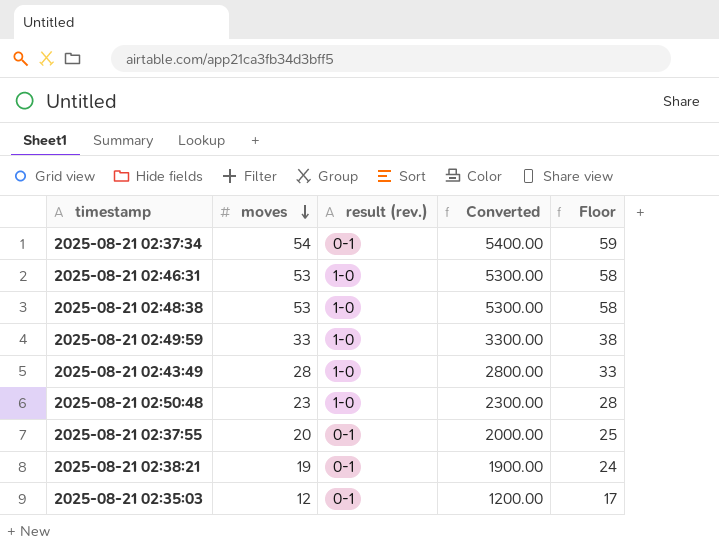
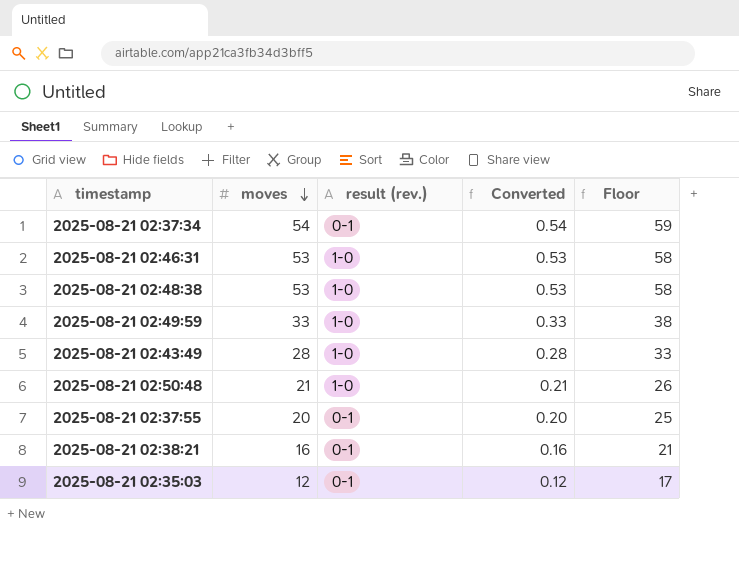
column Converted | formula: [moves] * 100 -> [moves] * 0.01
2025-08-21 02:50:48 | moves: 23 -> 21
2025-08-21 02:50:48 | Floor: 28 -> 26
2025-08-21 02:38:21 | moves: 19 -> 16
2025-08-21 02:38:21 | Floor: 24 -> 21

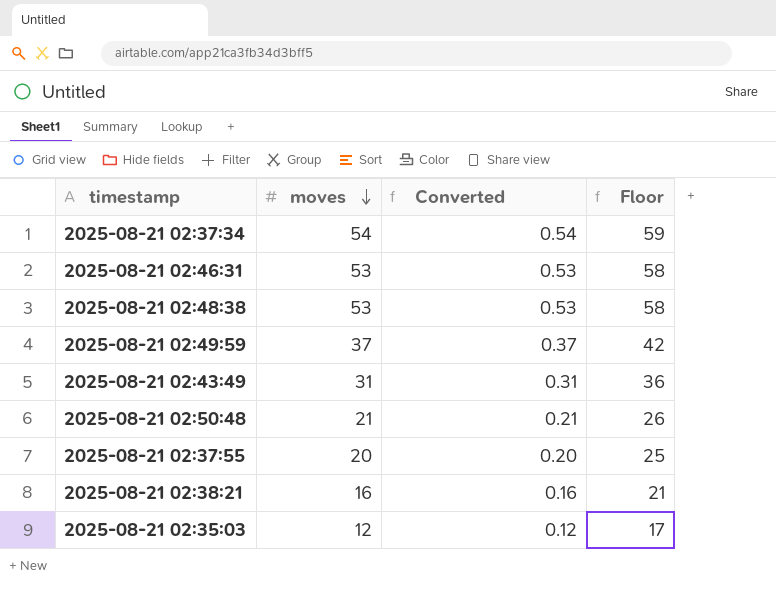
column result (rev.) | position: 3 -> none
2025-08-21 02:49:59 | moves: 33 -> 37
2025-08-21 02:49:59 | Converted: 0.33 -> 0.37
2025-08-21 02:49:59 | Floor: 38 -> 42
2025-08-21 02:43:49 | moves: 28 -> 31
2025-08-21 02:43:49 | Converted: 0.28 -> 0.31
2025-08-21 02:43:49 | Floor: 33 -> 36

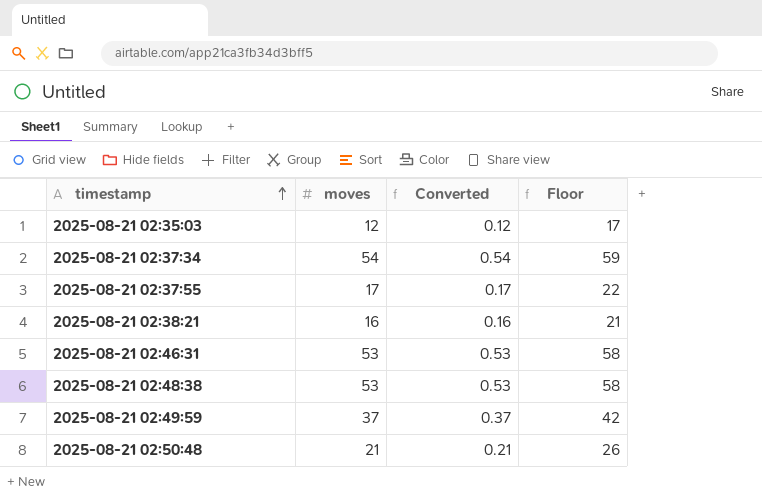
row order: moves descending -> timestamp ascending
row 2025-08-21 02:43:49: 31 | 0.31 | 36 -> none
2025-08-21 02:37:55 | moves: 20 -> 17
2025-08-21 02:37:55 | Converted: 0.20 -> 0.17
2025-08-21 02:37:55 | Floor: 25 -> 22

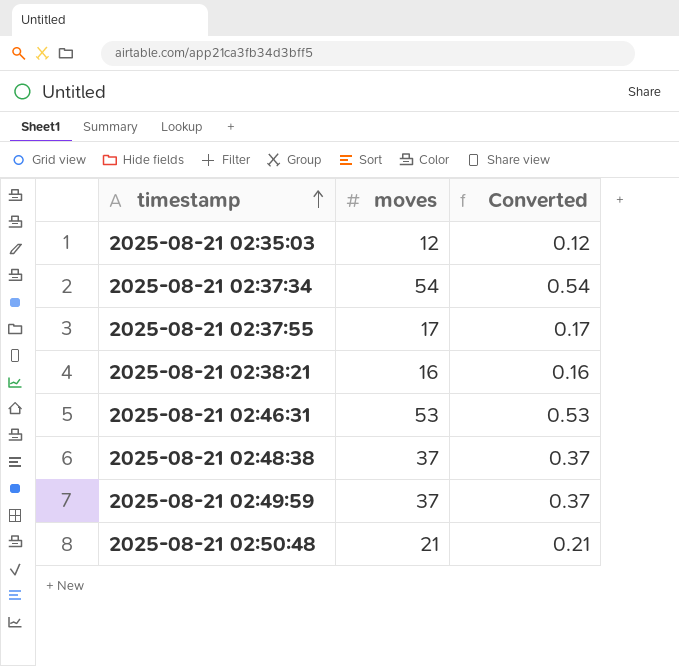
column Floor | formula: [moves] + 5 -> none
2025-08-21 02:48:38 | moves: 53 -> 37
2025-08-21 02:48:38 | Converted: 0.53 -> 0.37

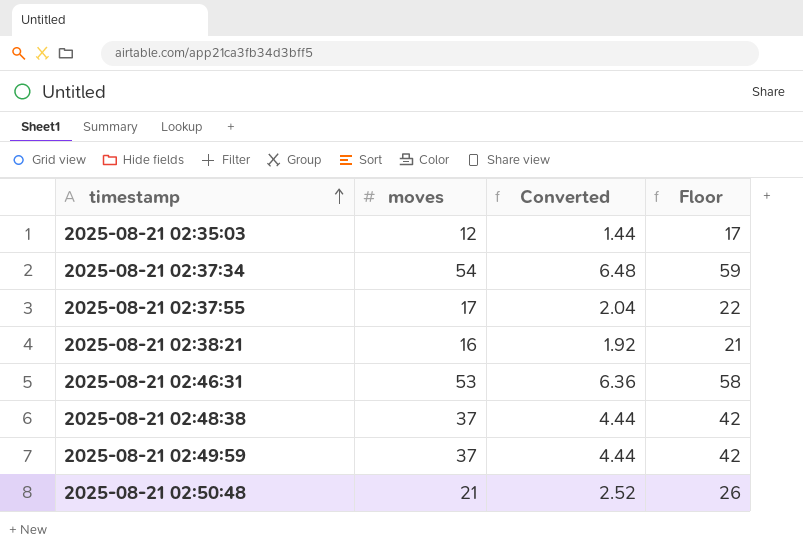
column Converted | formula: [moves] * 0.01 -> [moves] * 0.12
column Floor | formula: none -> [moves] + 5

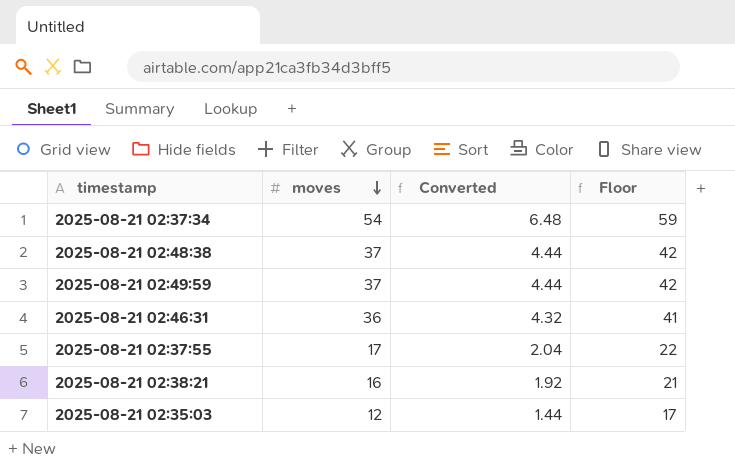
row order: timestamp ascending -> moves descending
row 2025-08-21 02:50:48: 21 | 2.52 | 26 -> none
2025-08-21 02:46:31 | moves: 53 -> 36
2025-08-21 02:46:31 | Converted: 6.36 -> 4.32
2025-08-21 02:46:31 | Floor: 58 -> 41

